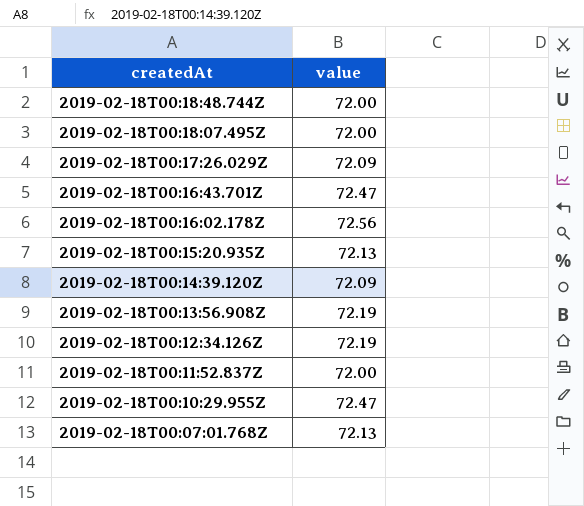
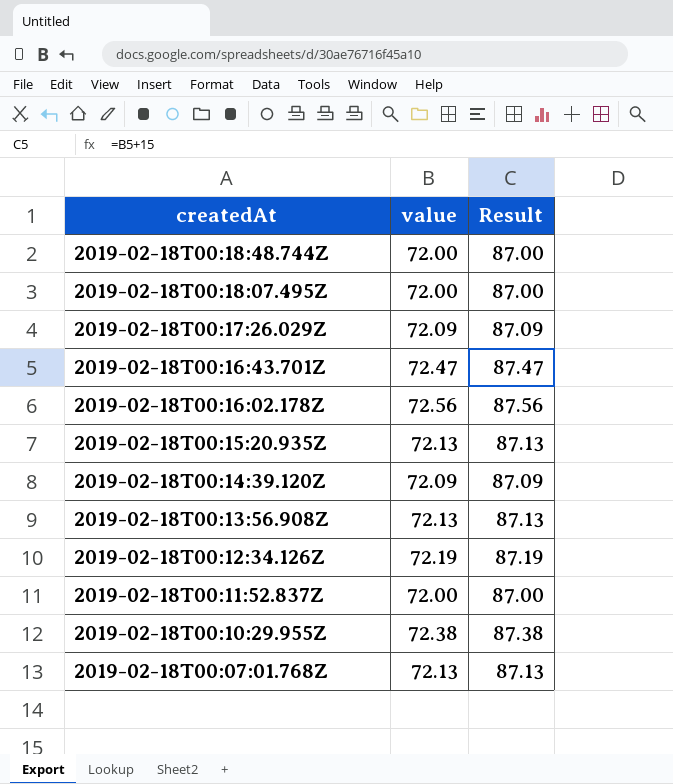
column Result | formula: none -> [value] + 15
2019-02-18T00:13:56.908Z | value: 72.19 -> 72.13
2019-02-18T00:10:29.955Z | value: 72.47 -> 72.38

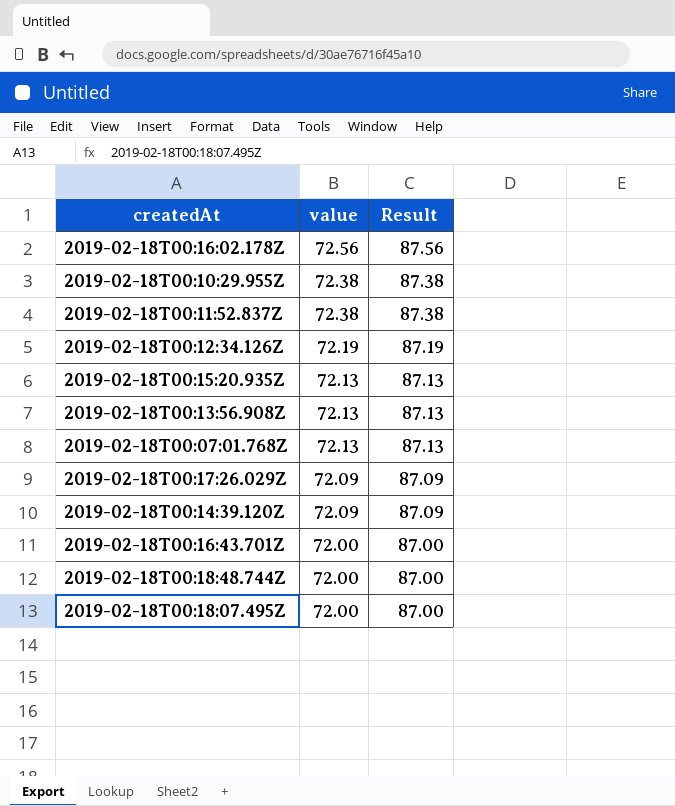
row order: createdAt descending -> value descending
2019-02-18T00:11:52.837Z | value: 72.00 -> 72.38
2019-02-18T00:11:52.837Z | Result: 87.00 -> 87.38
2019-02-18T00:16:43.701Z | value: 72.47 -> 72.00
2019-02-18T00:16:43.701Z | Result: 87.47 -> 87.00

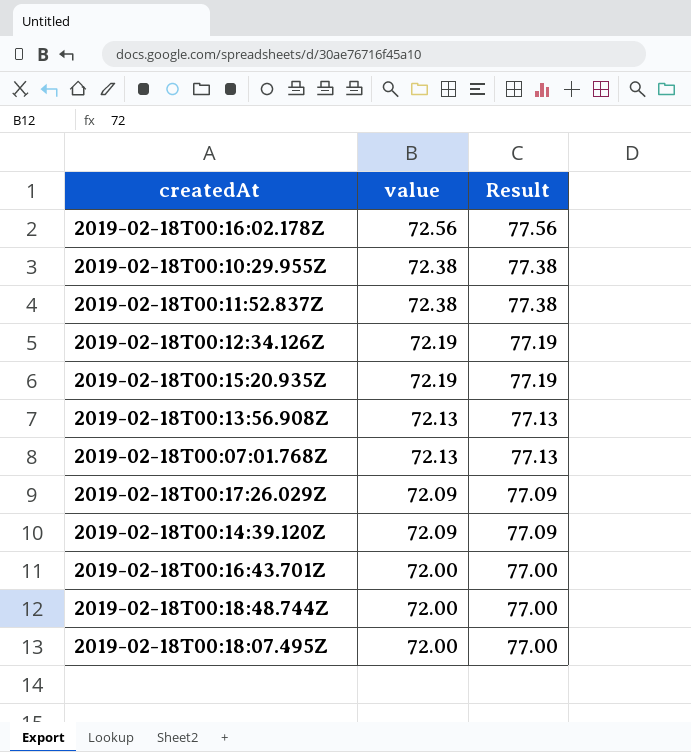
column Result | formula: [value] + 15 -> [value] + 5
2019-02-18T00:15:20.935Z | value: 72.13 -> 72.19

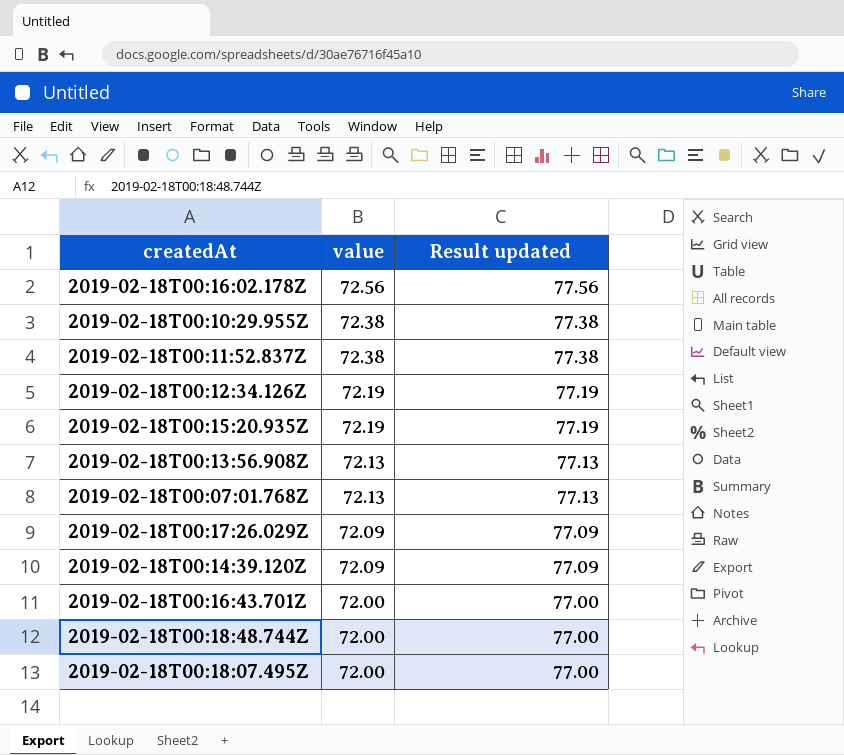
column name: Result -> Result updated

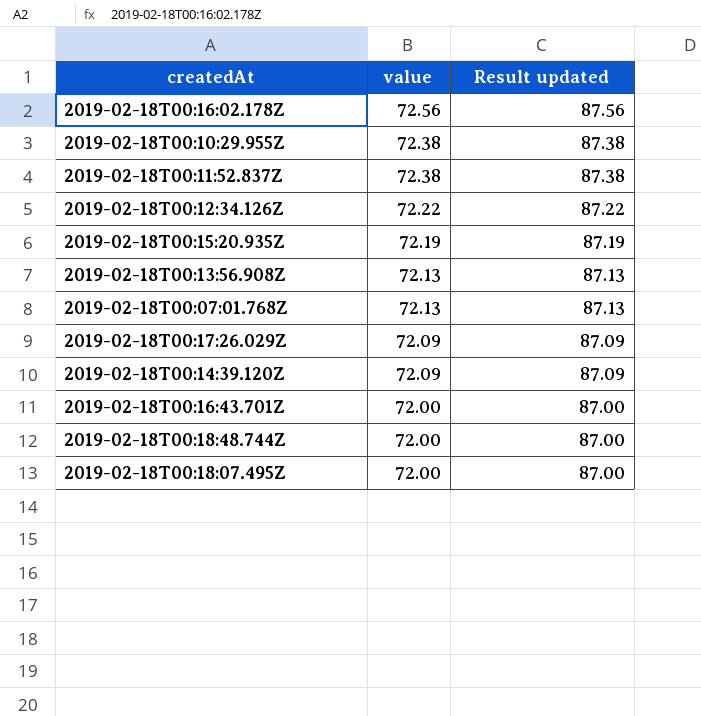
column Result updated | formula: [value] + 5 -> [value] + 15
2019-02-18T00:12:34.126Z | value: 72.19 -> 72.22

